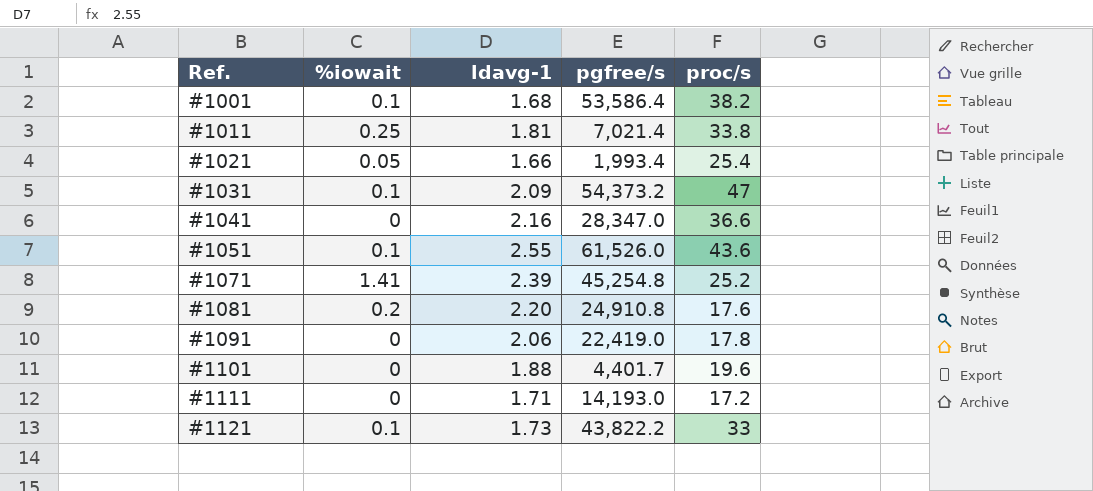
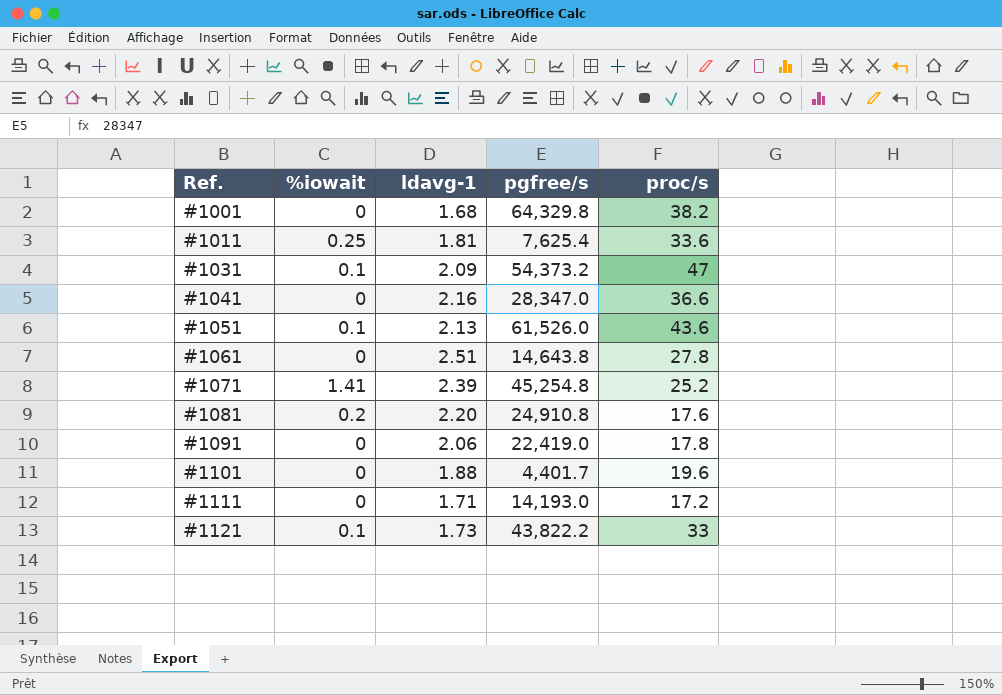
row #1021: 0.05 | 1.66 | 1,993.4 | 25.4 -> none
#1001 | %iowait: 0.1 -> 0
#1001 | pgfree/s: 53,586.4 -> 64,329.8
#1011 | pgfree/s: 7,021.4 -> 7,625.4
#1011 | proc/s: 33.8 -> 33.6
#1051 | ldavg-1: 2.55 -> 2.13
row #1061: none -> 0 | 2.51 | 14,643.8 | 27.8

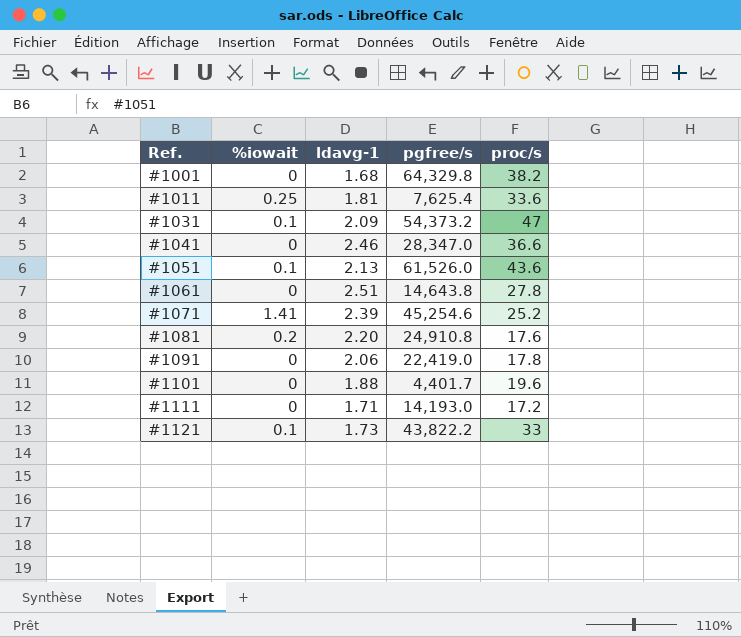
#1041 | ldavg-1: 2.16 -> 2.46
#1071 | pgfree/s: 45,254.8 -> 45,254.6

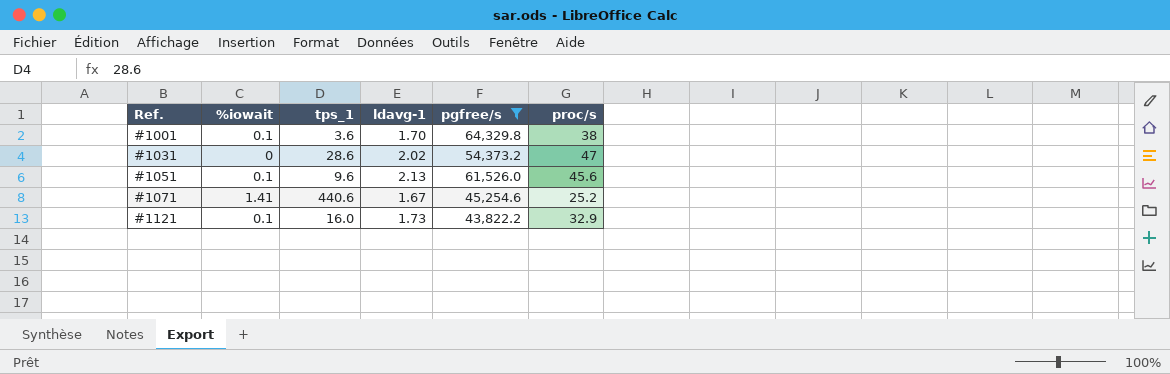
filter: none -> pgfree/s >= 43,822.2
column tps_1 | position: none -> 3
#1001 | %iowait: 0 -> 0.1
#1001 | ldavg-1: 1.68 -> 1.70
#1001 | proc/s: 38.2 -> 38
#1031 | %iowait: 0.1 -> 0
#1031 | ldavg-1: 2.09 -> 2.02
#1051 | proc/s: 43.6 -> 45.6
#1071 | ldavg-1: 2.39 -> 1.67
#1121 | proc/s: 33 -> 32.9

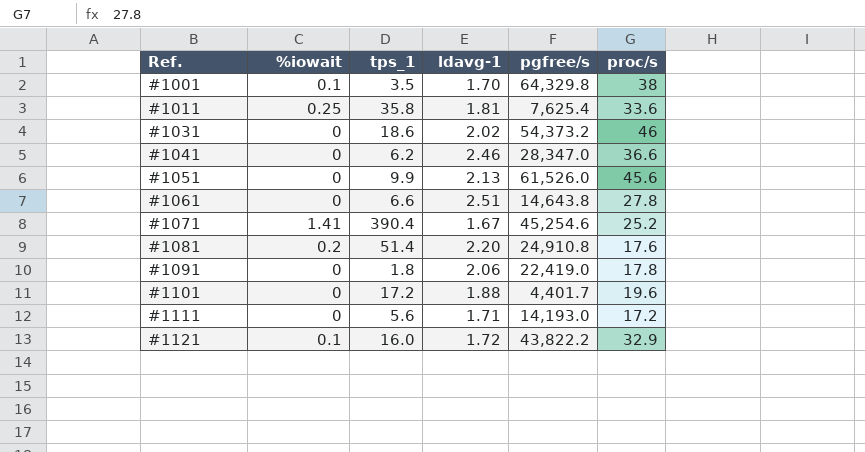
filter: pgfree/s >= 43,822.2 -> none
#1001 | tps_1: 3.6 -> 3.5
#1031 | tps_1: 28.6 -> 18.6
#1031 | proc/s: 47 -> 46
#1051 | %iowait: 0.1 -> 0
#1051 | tps_1: 9.6 -> 9.9
#1071 | tps_1: 440.6 -> 390.4
#1121 | ldavg-1: 1.73 -> 1.72

